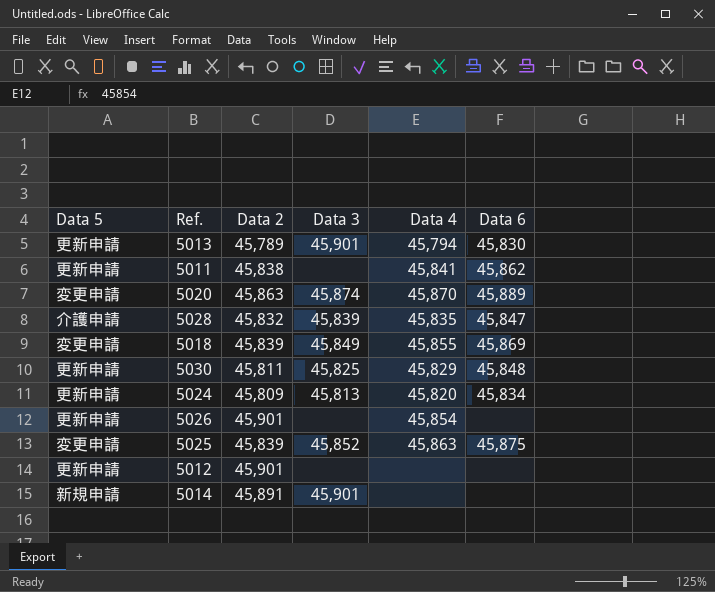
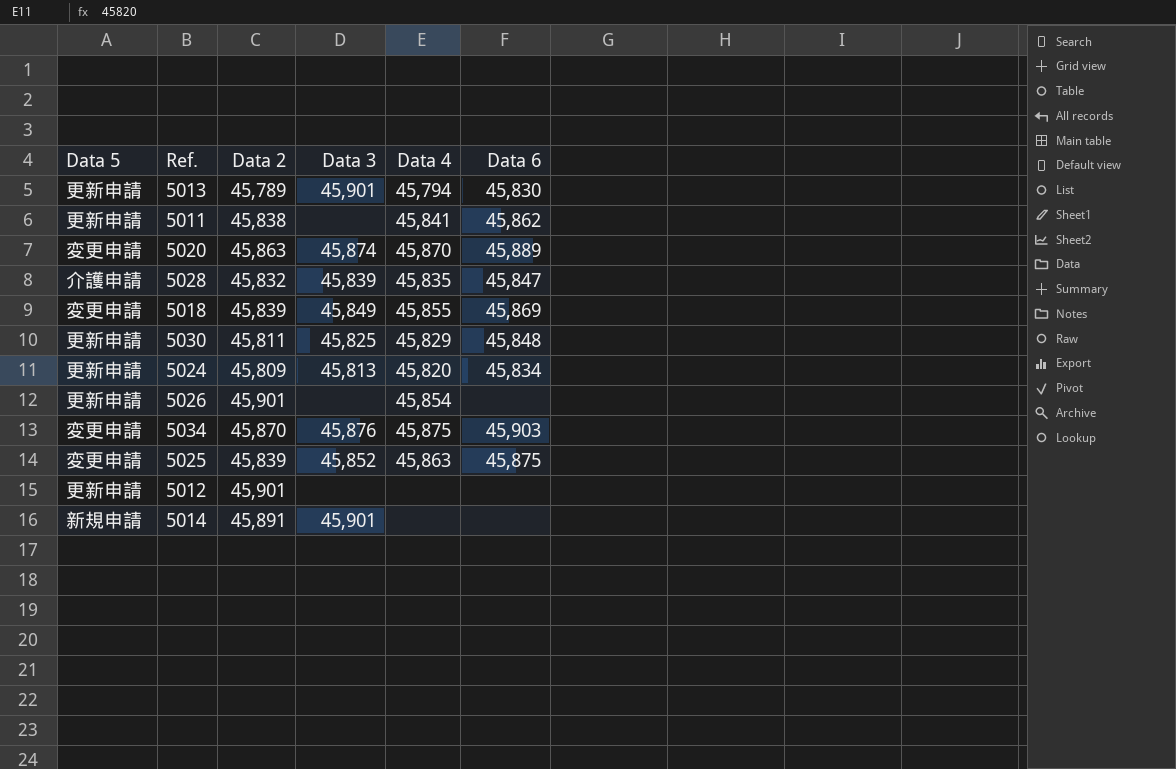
row 5034: none -> 変更申請 | 45,870 | 45,876 | 45,875 | 45,903

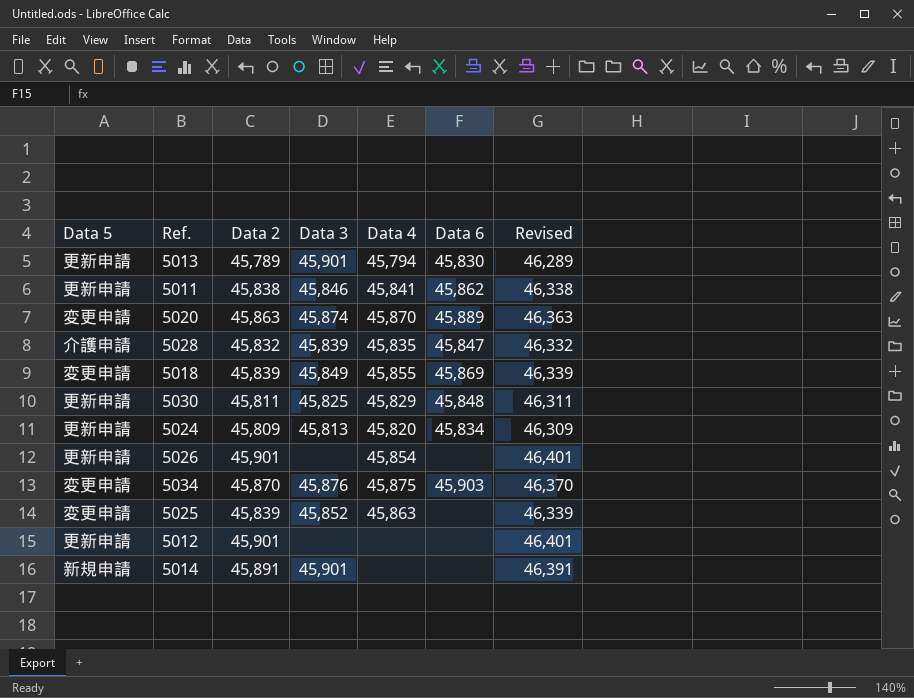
column Revised | formula: none -> [Data 2] + 500
5011 | Data 3: none -> 45,846
5025 | Data 6: 45,875 -> none

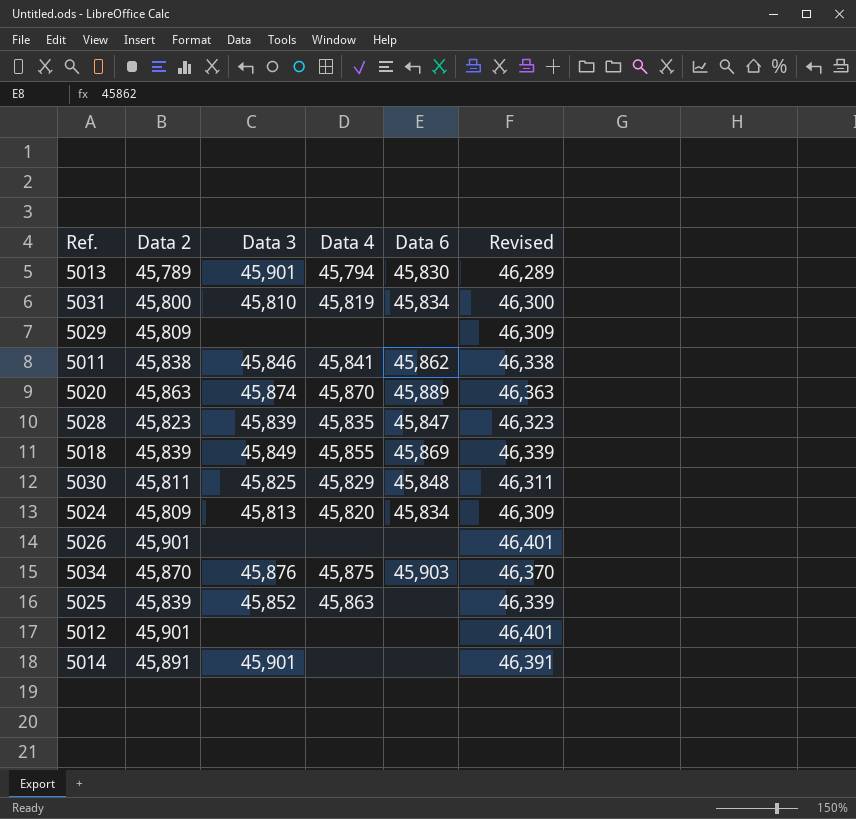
column Data 5 | position: 1 -> none
row 5031: none -> 45,800 | 45,810 | 45,819 | 45,834 | 46,300
row 5029: none -> 45,809 | none | none | none | 46,309
5028 | Data 2: 45,832 -> 45,823
5028 | Revised: 46,332 -> 46,323
5026 | Data 4: 45,854 -> none

